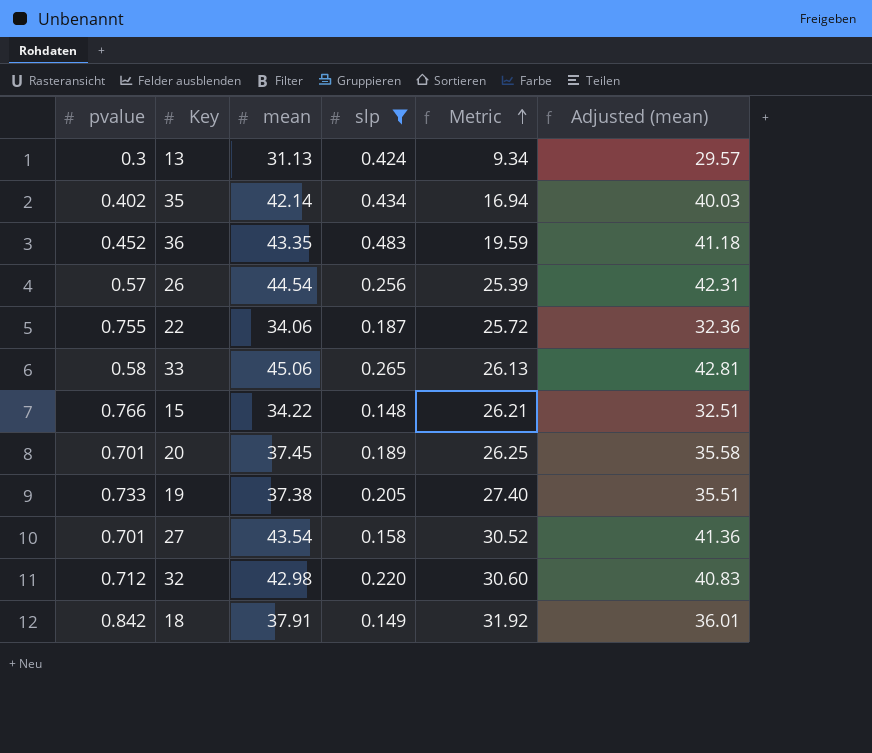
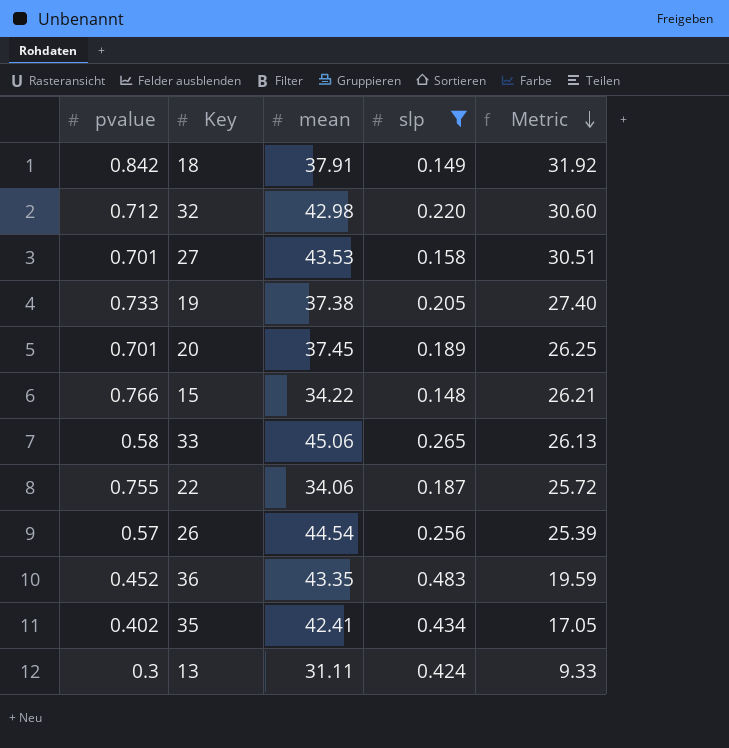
row order: Metric ascending -> Metric descending
column Adjusted (mean) | formula: [mean] * 0.95 -> none
27 | mean: 43.54 -> 43.53
27 | Metric: 30.52 -> 30.51
35 | mean: 42.14 -> 42.41
35 | Metric: 16.94 -> 17.05
13 | mean: 31.13 -> 31.11
13 | Metric: 9.34 -> 9.33

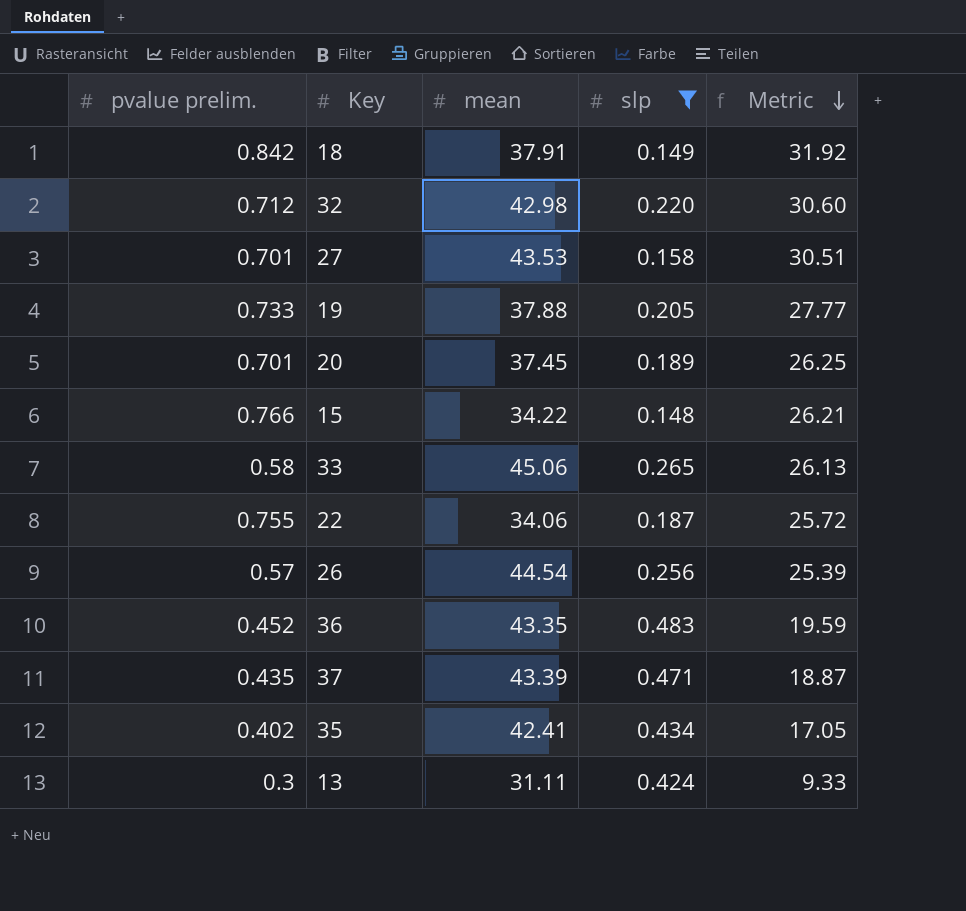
column name: pvalue -> pvalue prelim.
19 | mean: 37.38 -> 37.88
19 | Metric: 27.40 -> 27.77
row 37: none -> 0.435 | 43.39 | 0.471 | 18.87

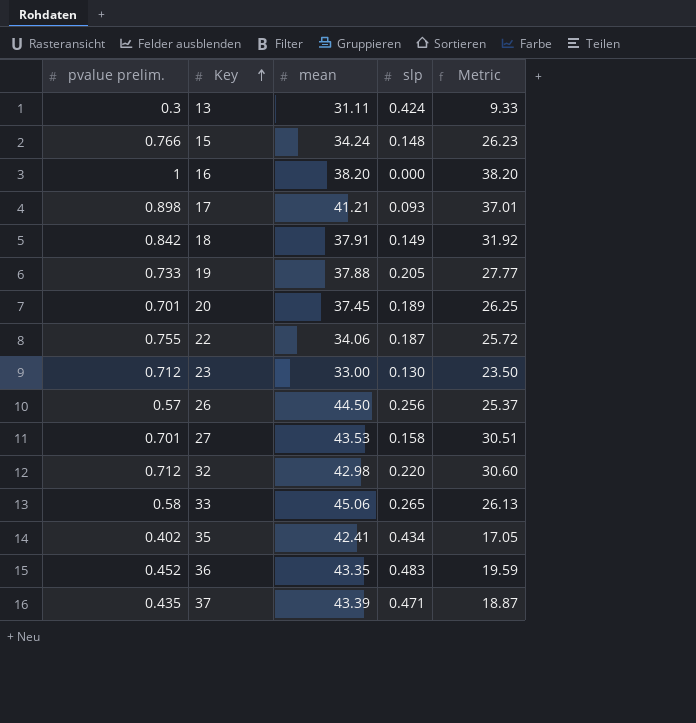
filter: slp >= 0.148 -> none
row order: Metric descending -> Key ascending
15 | mean: 34.22 -> 34.24
15 | Metric: 26.21 -> 26.23
26 | mean: 44.54 -> 44.50
26 | Metric: 25.39 -> 25.37

